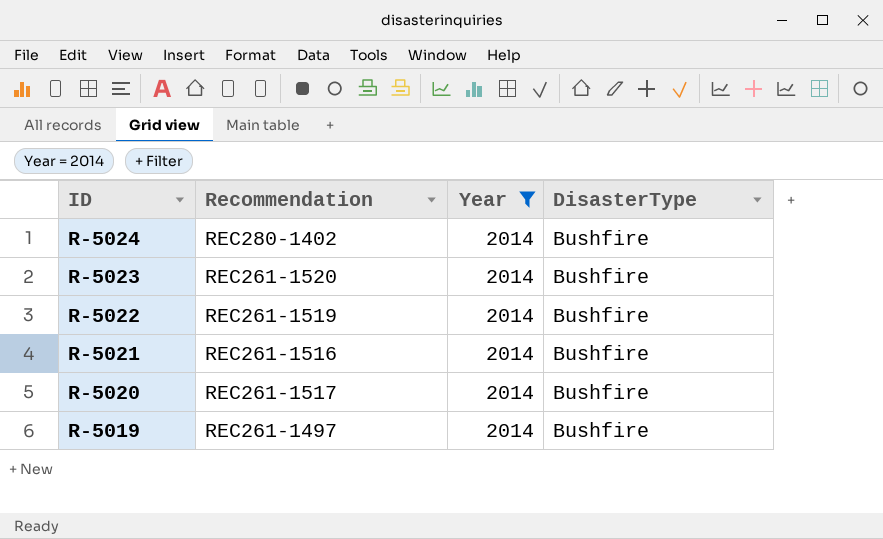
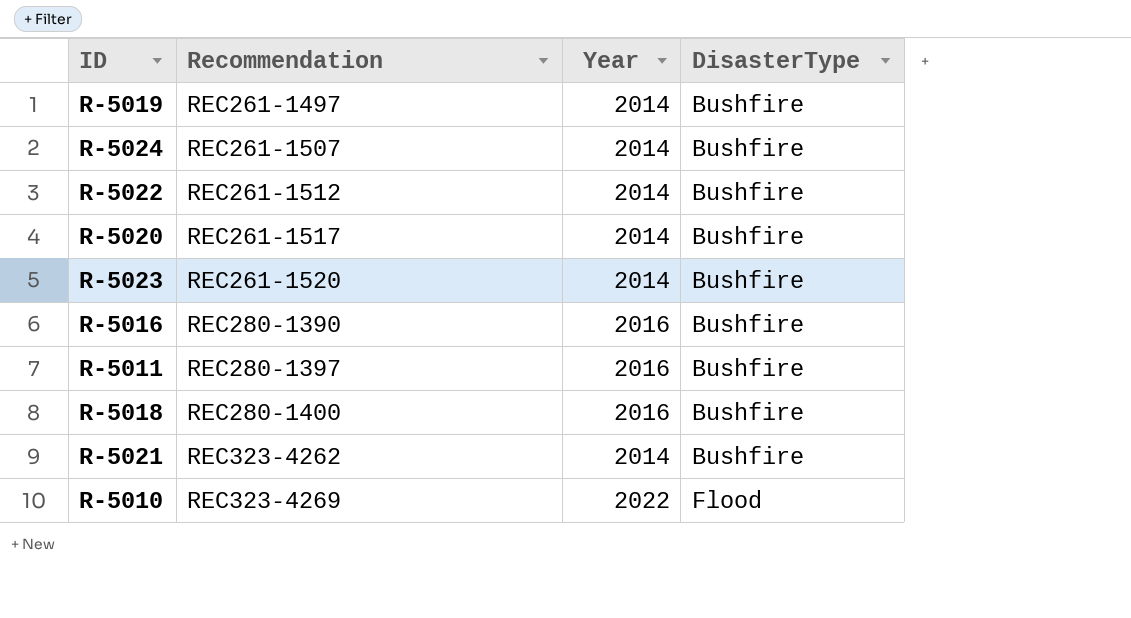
filter: Year = 2014 -> none
row order: ID descending -> Recommendation ascending
R-5024 | Recommendation: REC280-1402 -> REC261-1507
R-5022 | Recommendation: REC261-1519 -> REC261-1512
R-5021 | Recommendation: REC261-1516 -> REC323-4262

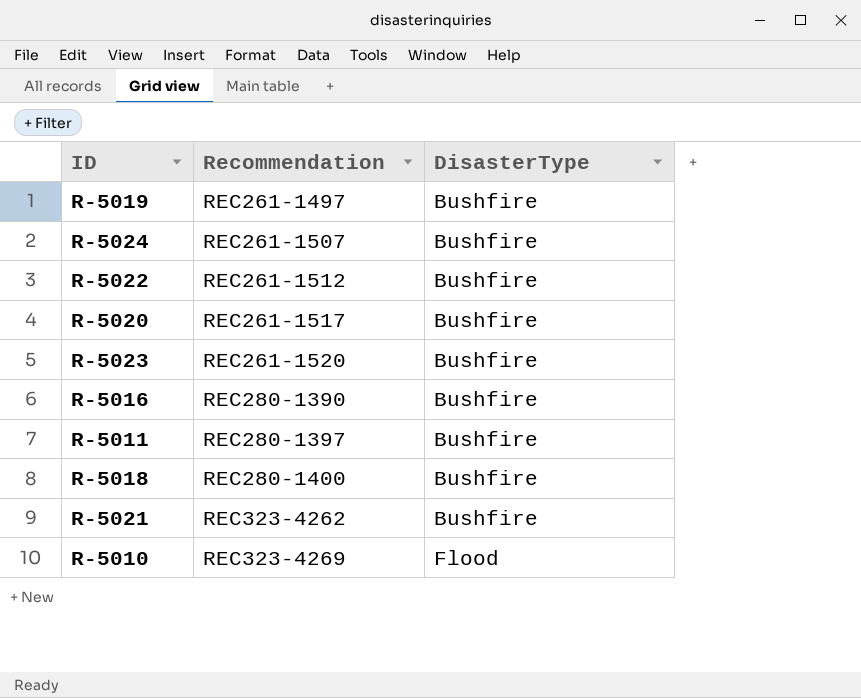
column Year | position: 3 -> none

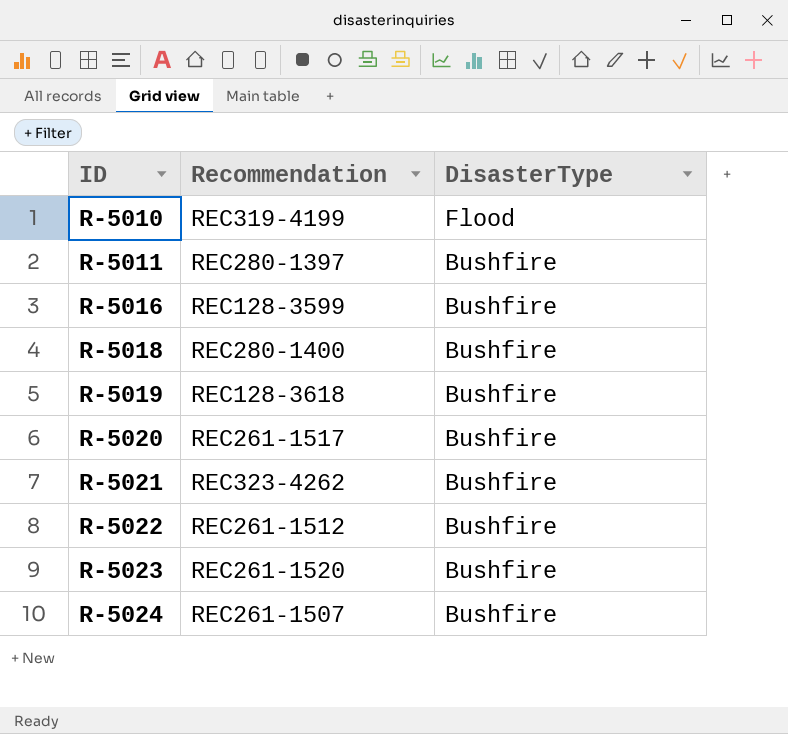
row order: Recommendation ascending -> ID ascending
R-5010 | Recommendation: REC323-4269 -> REC319-4199
R-5016 | Recommendation: REC280-1390 -> REC128-3599
R-5019 | Recommendation: REC261-1497 -> REC128-3618

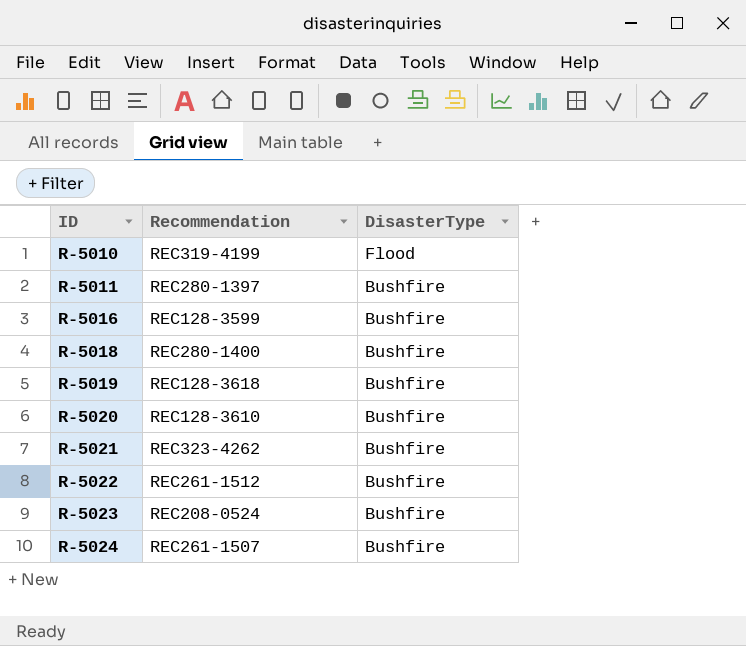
R-5020 | Recommendation: REC261-1517 -> REC128-3610
R-5023 | Recommendation: REC261-1520 -> REC208-0524

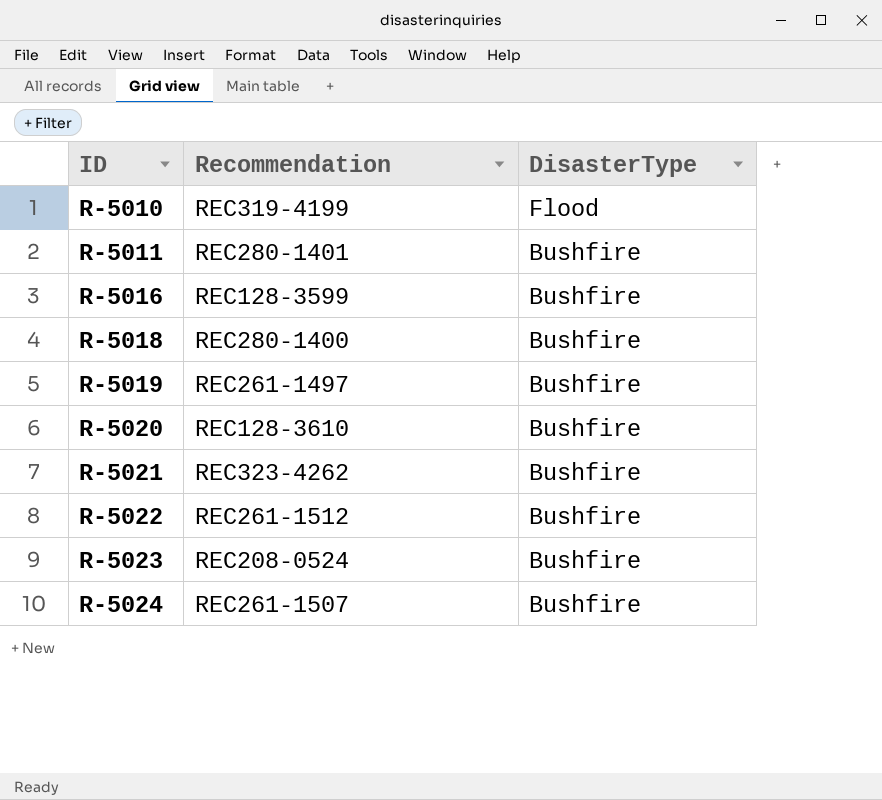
R-5011 | Recommendation: REC280-1397 -> REC280-1401
R-5019 | Recommendation: REC128-3618 -> REC261-1497

